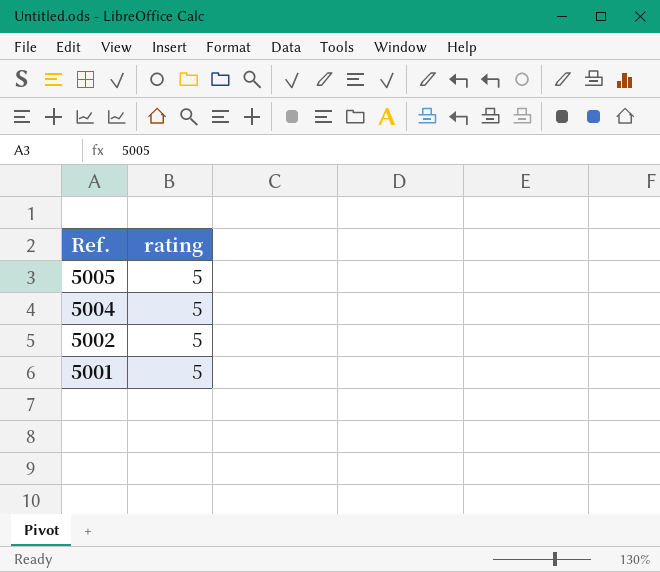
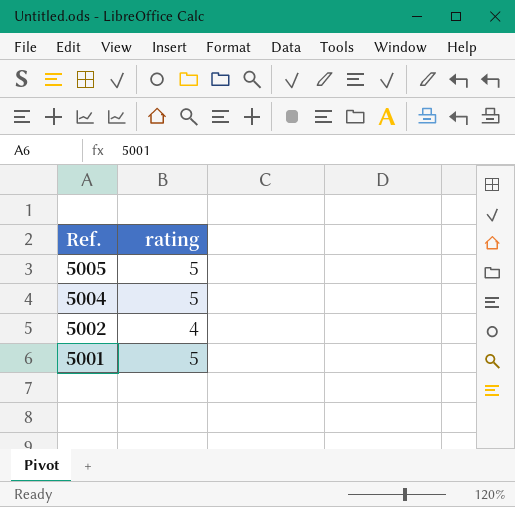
5002 | rating: 5 -> 4

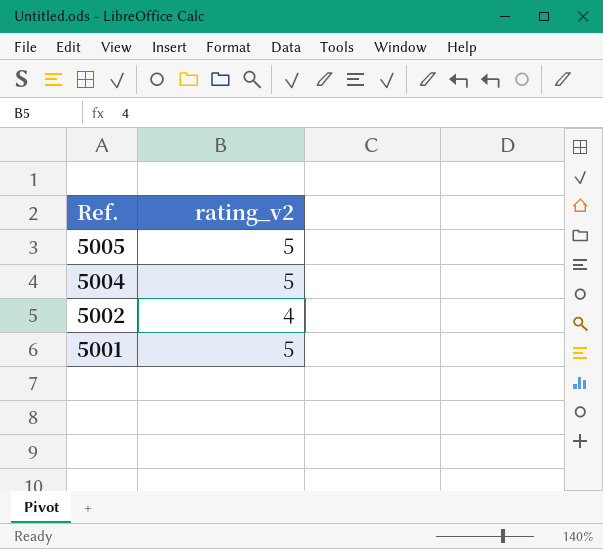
column name: rating -> rating_v2

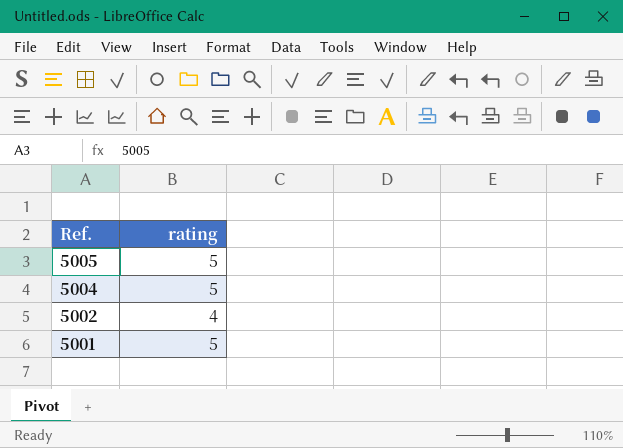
column name: rating_v2 -> rating

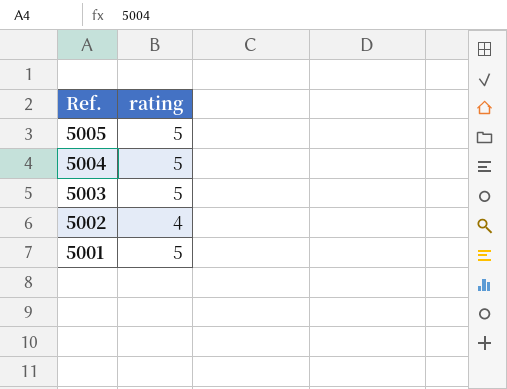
row 5003: none -> 5

